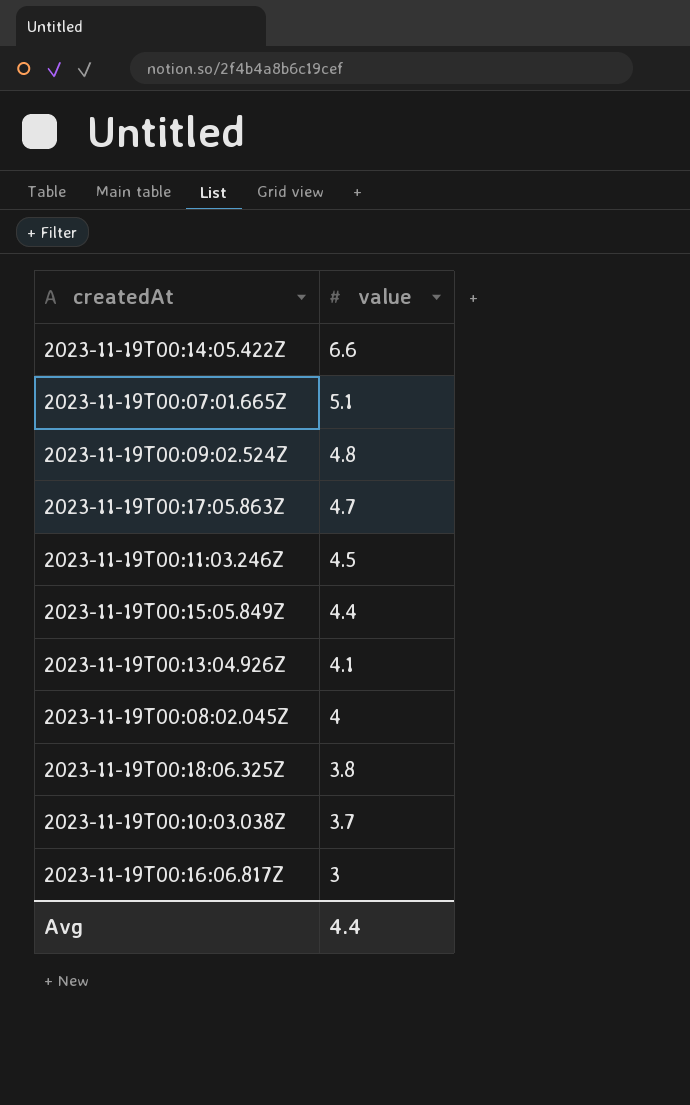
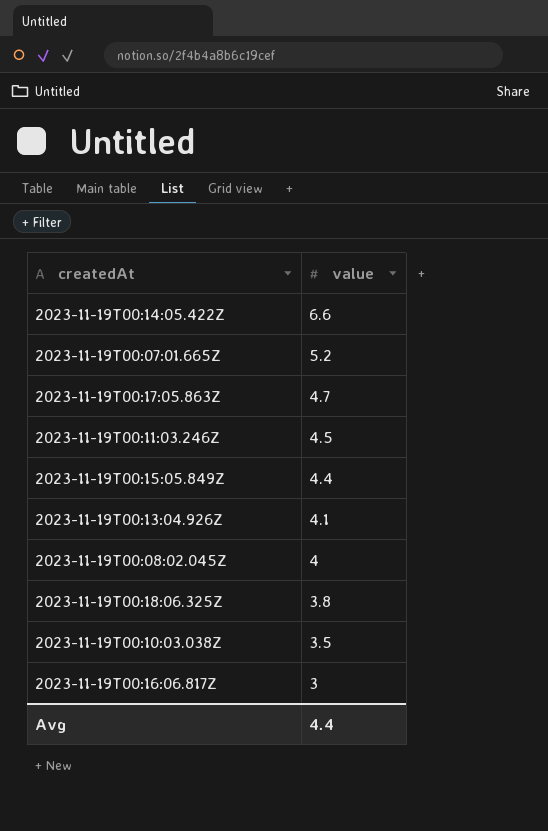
row 2023-11-19T00:09:02.524Z: 4.8 -> none
2023-11-19T00:07:01.665Z | value: 5.1 -> 5.2
2023-11-19T00:10:03.038Z | value: 3.7 -> 3.5

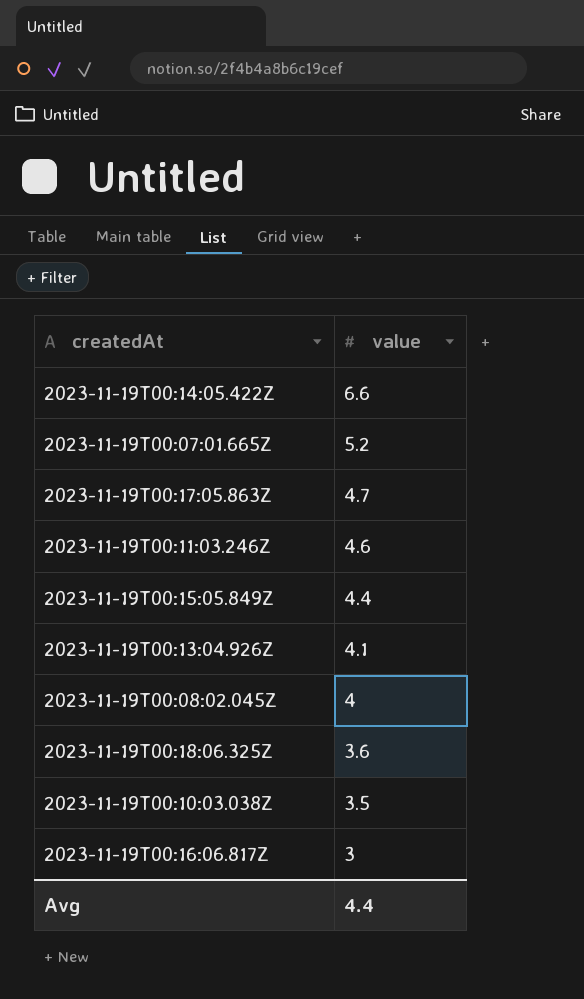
2023-11-19T00:11:03.246Z | value: 4.5 -> 4.6
2023-11-19T00:18:06.325Z | value: 3.8 -> 3.6

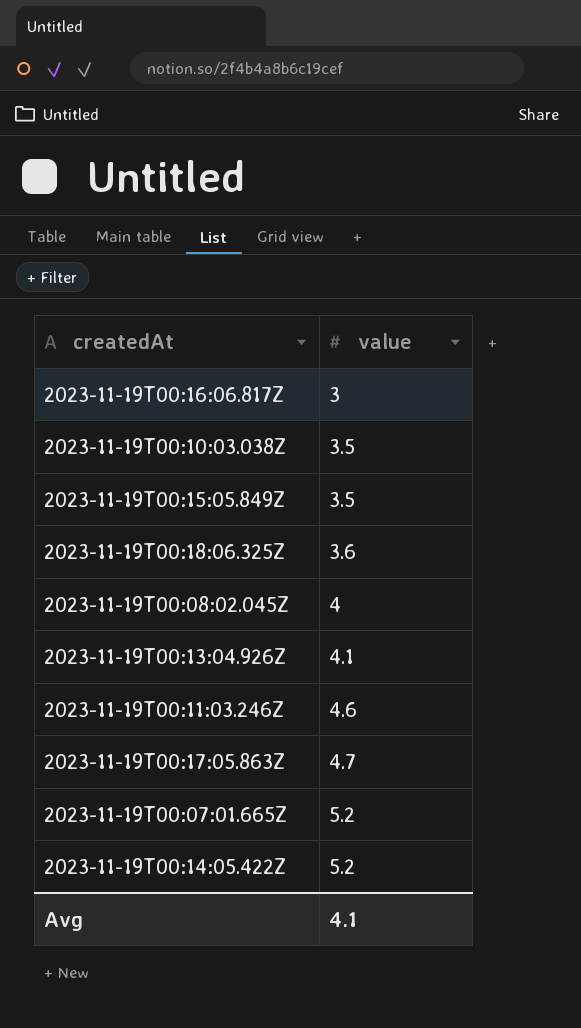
row order: value descending -> value ascending
2023-11-19T00:15:05.849Z | value: 4.4 -> 3.5
2023-11-19T00:14:05.422Z | value: 6.6 -> 5.2
Avg | value: 4.4 -> 4.1

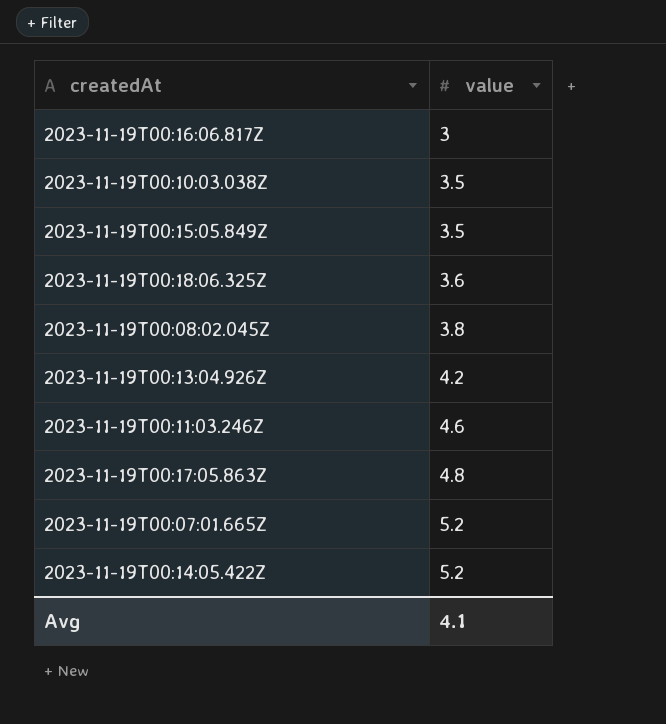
2023-11-19T00:08:02.045Z | value: 4 -> 3.8
2023-11-19T00:13:04.926Z | value: 4.1 -> 4.2
2023-11-19T00:17:05.863Z | value: 4.7 -> 4.8

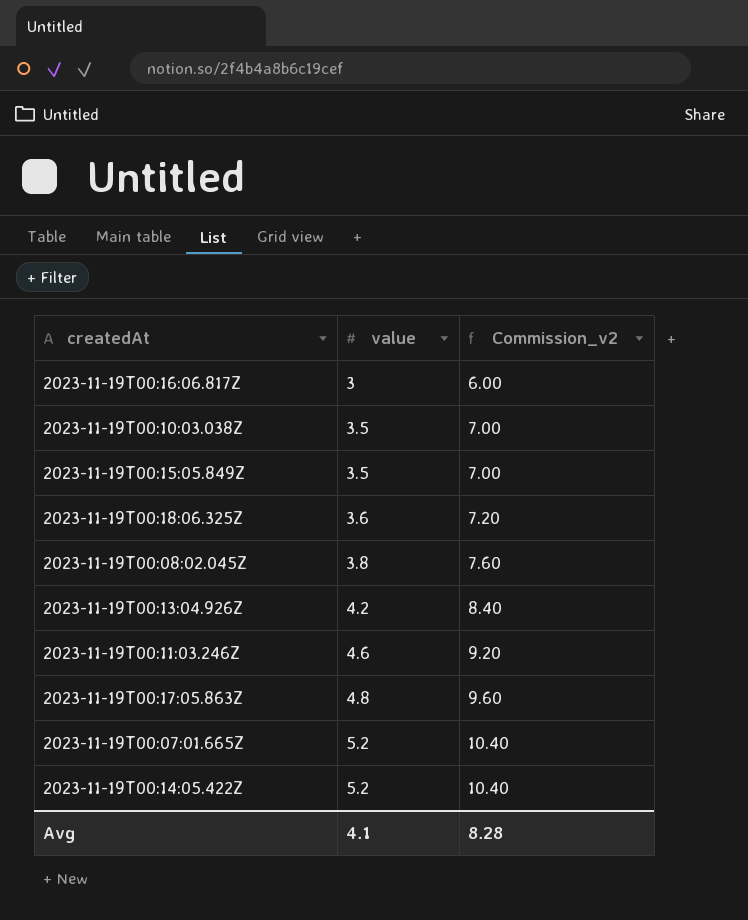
column Commission_v2 | formula: none -> [value] * 2

